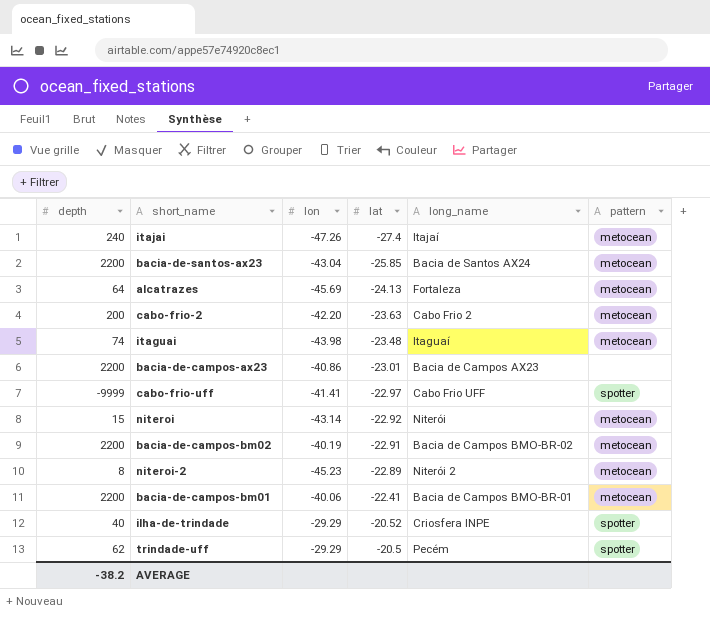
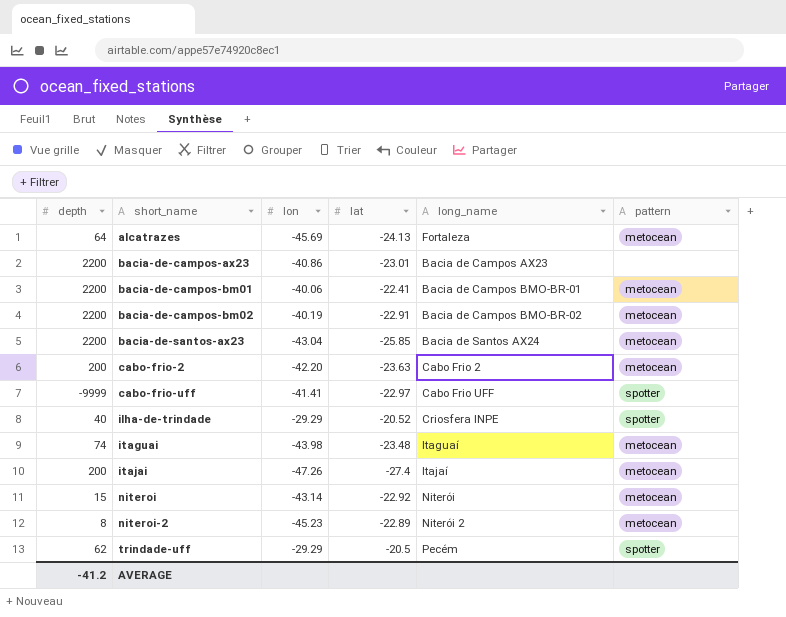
row order: lat ascending -> short_name ascending
itajai | depth: 240 -> 200
AVERAGE | depth: -38.2 -> -41.2

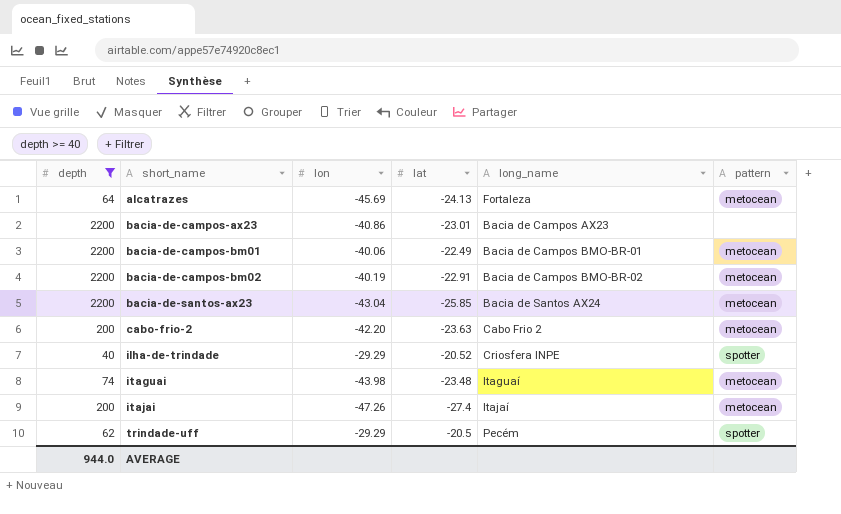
filter: none -> depth >= 40
bacia-de-campos-bm01 | lat: -22.41 -> -22.49
AVERAGE | depth: -41.2 -> 944.0

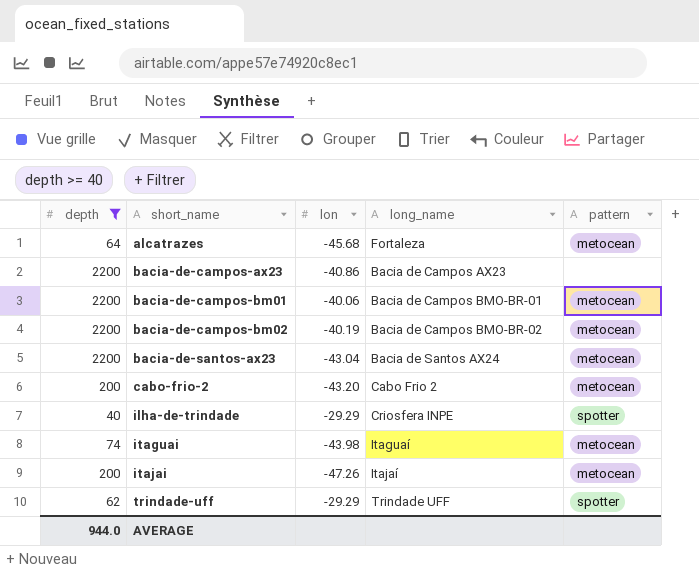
column lat | position: 4 -> none
alcatrazes | lon: -45.69 -> -45.68
cabo-frio-2 | lon: -42.20 -> -43.20
trindade-uff | long_name: Pecém -> Trindade UFF

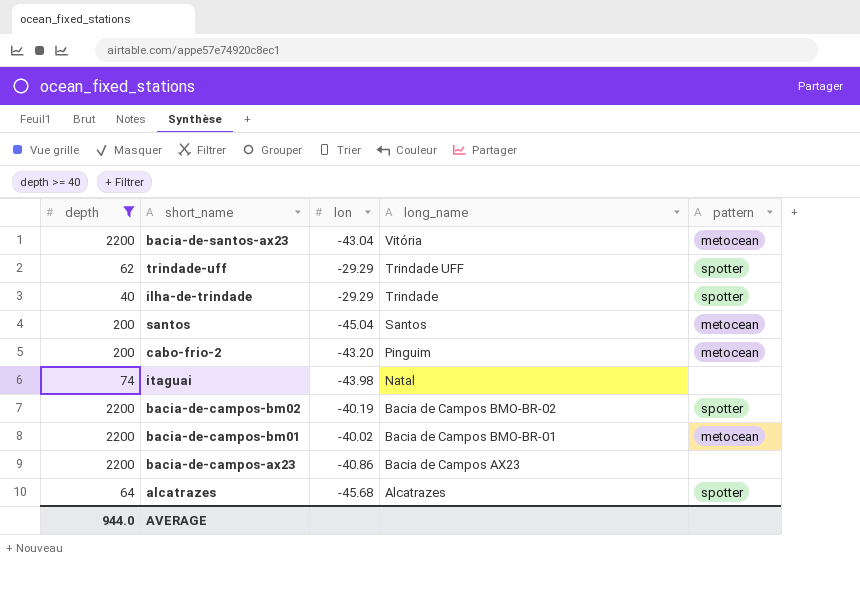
row order: short_name ascending -> long_name descending
row itajai: 200 | -47.26 | Itajaí | metocean -> none
bacia-de-santos-ax23 | long_name: Bacia de Santos AX24 -> Vitória
ilha-de-trindade | long_name: Criosfera INPE -> Trindade
row santos: none -> 200 | -45.04 | Santos | metocean
cabo-frio-2 | long_name: Cabo Frio 2 -> Pinguim
itaguai | long_name: Itaguaí -> Natal
itaguai | pattern: metocean -> none
bacia-de-campos-bm02 | pattern: metocean -> spotter
bacia-de-campos-bm01 | lon: -40.06 -> -40.02
alcatrazes | long_name: Fortaleza -> Alcatrazes
alcatrazes | pattern: metocean -> spotter

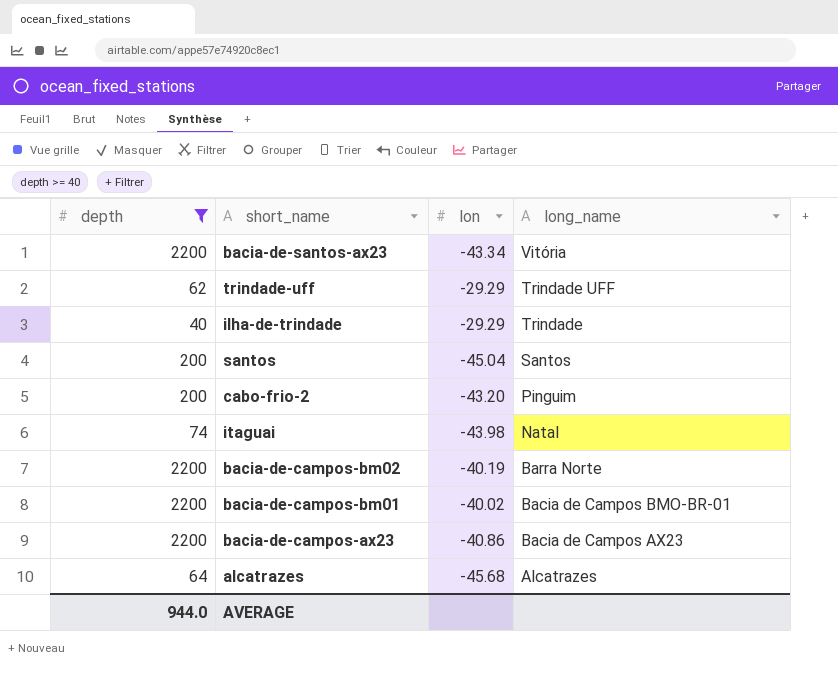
column pattern | position: 5 -> none
bacia-de-santos-ax23 | lon: -43.04 -> -43.34
bacia-de-campos-bm02 | long_name: Bacia de Campos BMO-BR-02 -> Barra Norte

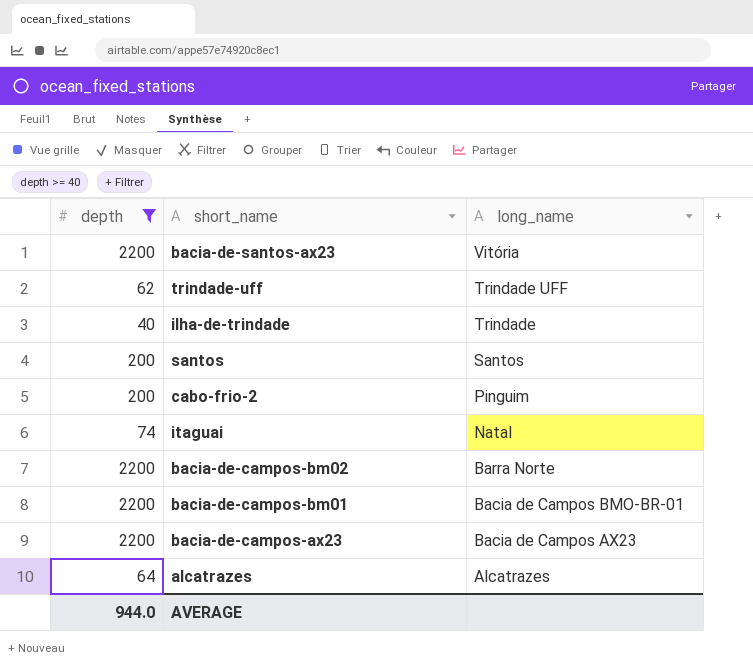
column lon | position: 3 -> none

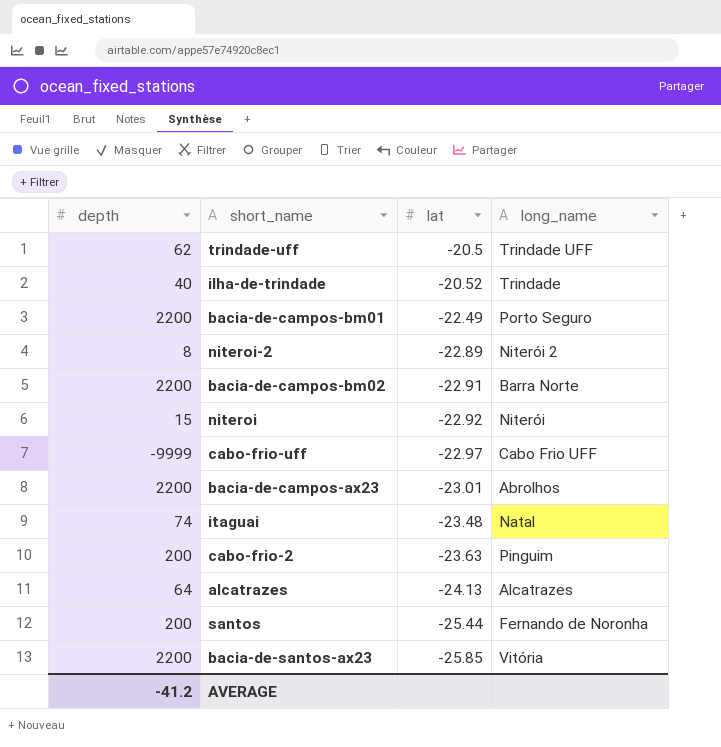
filter: depth >= 40 -> none
row order: long_name descending -> lat descending
column lat | position: none -> 3
bacia-de-campos-bm01 | long_name: Bacia de Campos BMO-BR-01 -> Porto Seguro
bacia-de-campos-ax23 | long_name: Bacia de Campos AX23 -> Abrolhos
santos | long_name: Santos -> Fernando de Noronha
AVERAGE | depth: 944.0 -> -41.2

